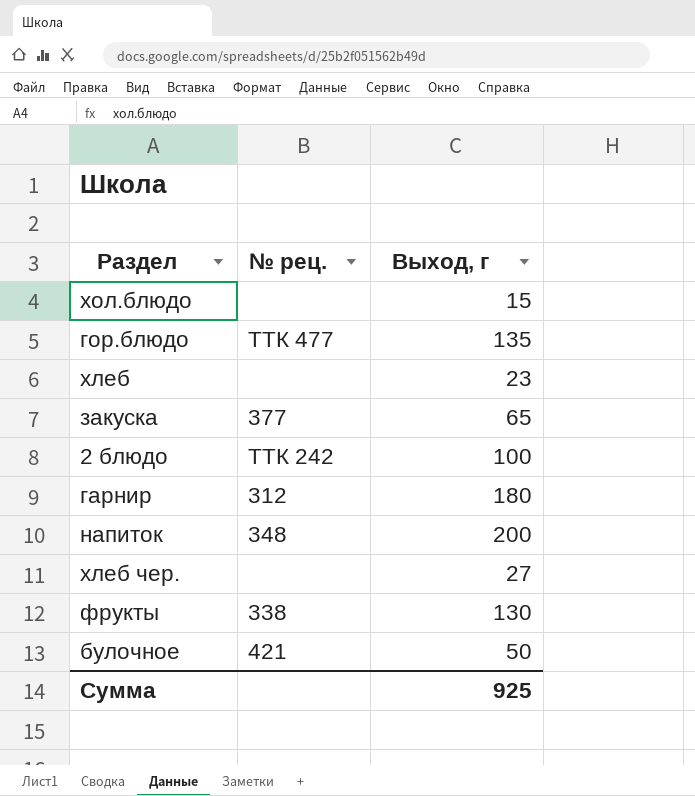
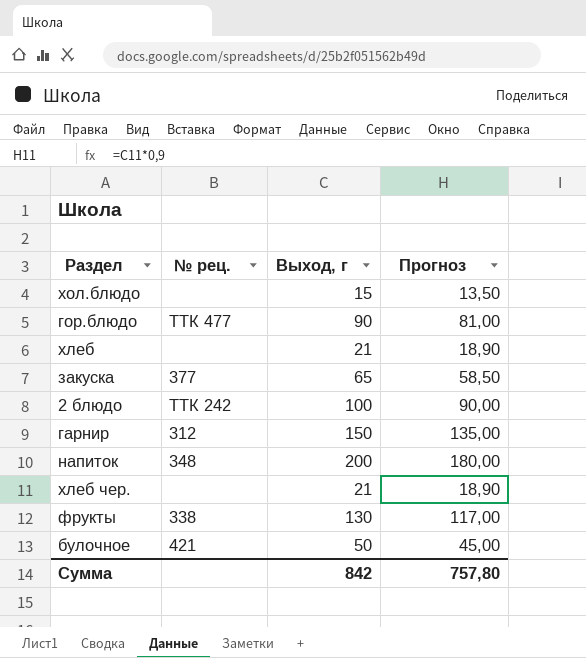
column Прогноз | formula: none -> [Выход, г] * 0,9
гор.блюдо | Выход, г: 135 -> 90
хлеб | Выход, г: 23 -> 21
гарнир | Выход, г: 180 -> 150
хлеб чер. | Выход, г: 27 -> 21
Сумма | Выход, г: 925 -> 842

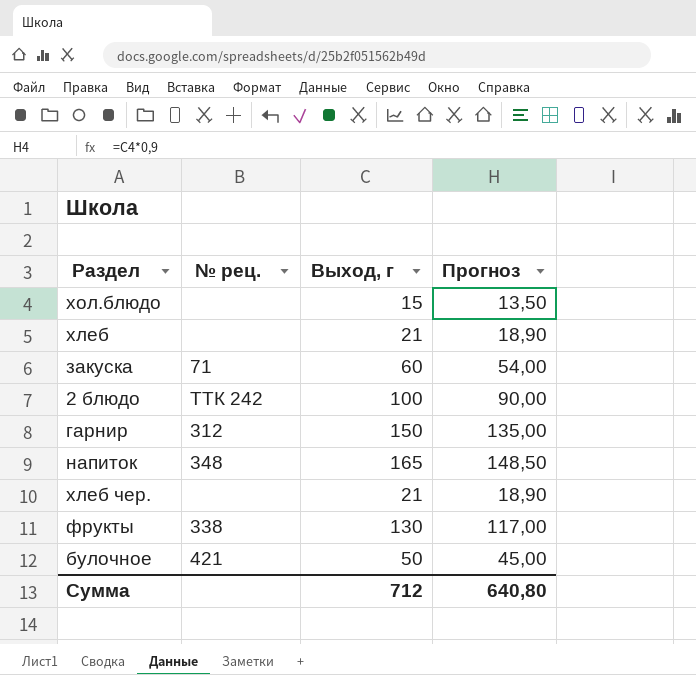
row гор.блюдо: ТТК 477 | 90 | 81,00 -> none
закуска | № рец.: 377 -> 71
закуска | Выход, г: 65 -> 60
закуска | Прогноз: 58,50 -> 54,00
напиток | Выход, г: 200 -> 165
напиток | Прогноз: 180,00 -> 148,50
Сумма | Выход, г: 842 -> 712
Сумма | Прогноз: 757,80 -> 640,80

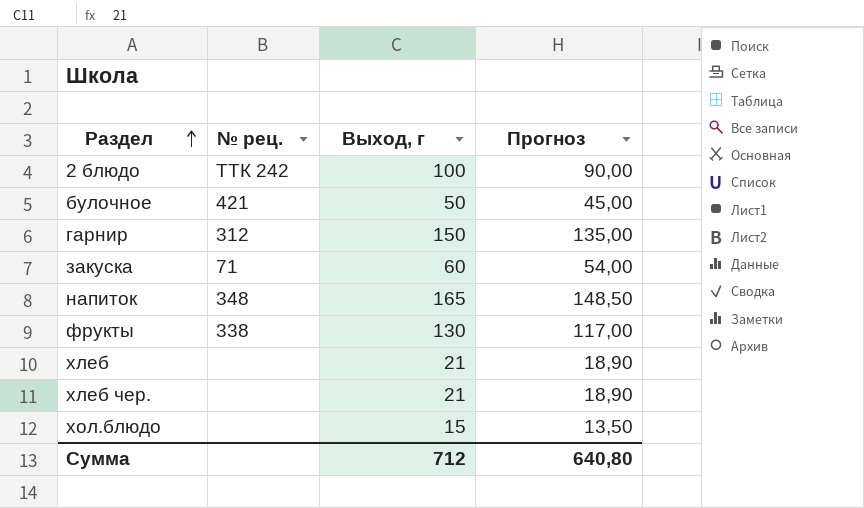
row order: none -> Раздел ascending

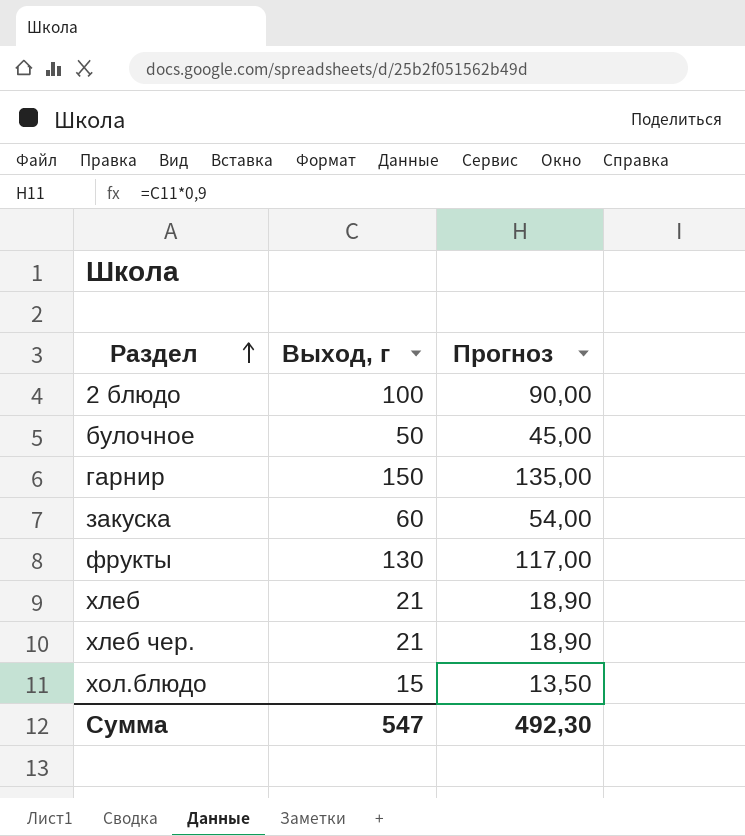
column № рец. | position: 2 -> none
row напиток: 348 | 165 | 148,50 -> none
Сумма | Выход, г: 712 -> 547
Сумма | Прогноз: 640,80 -> 492,30

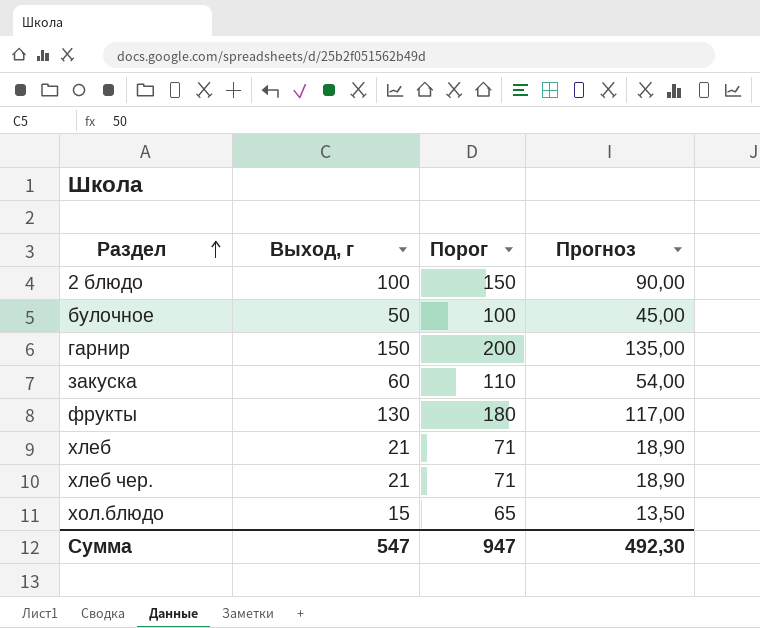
column Порог | formula: none -> [Выход, г] + 50

